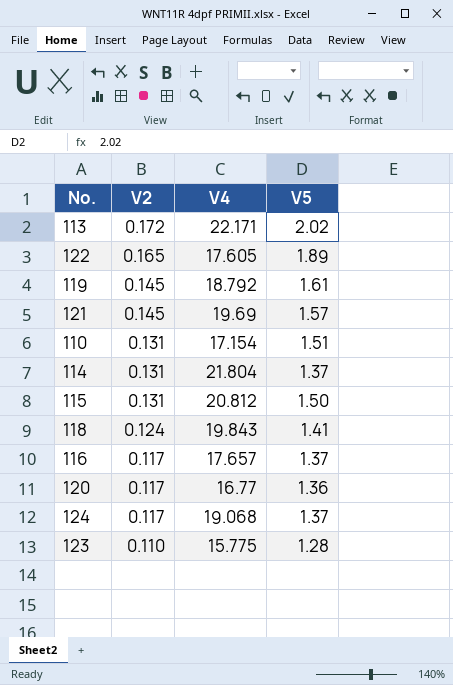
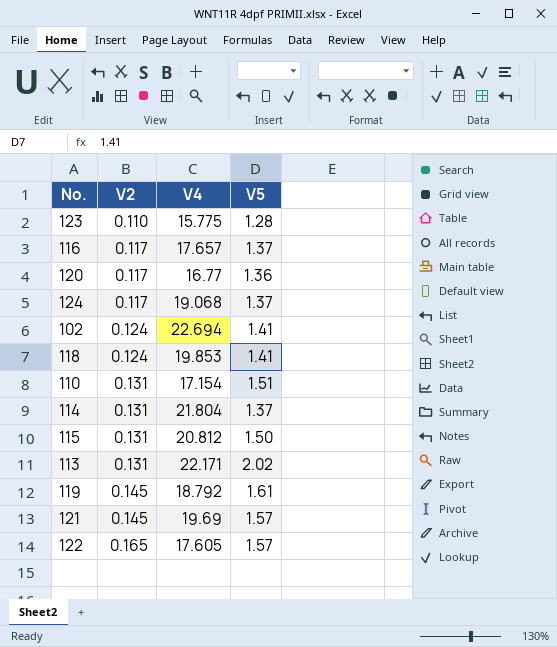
row order: V2 descending -> V2 ascending
row 102: none -> 0.124 | 22.694 | 1.41
118 | V4: 19.843 -> 19.853
113 | V2: 0.172 -> 0.131
122 | V5: 1.89 -> 1.57

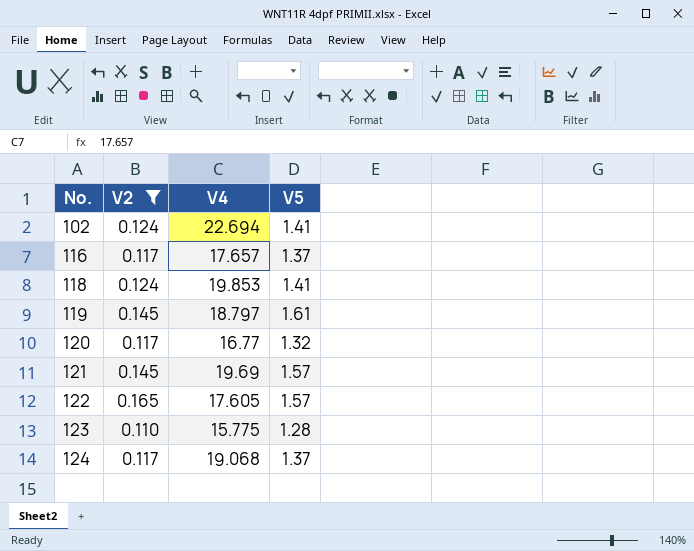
filter: none -> V2 != 0.131
row order: V2 ascending -> No. ascending
119 | V4: 18.792 -> 18.797
120 | V5: 1.36 -> 1.32

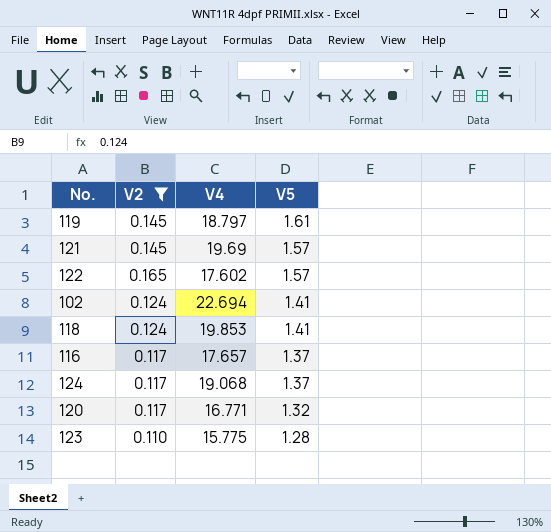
row order: No. ascending -> V5 descending
122 | V4: 17.605 -> 17.602
120 | V4: 16.77 -> 16.771

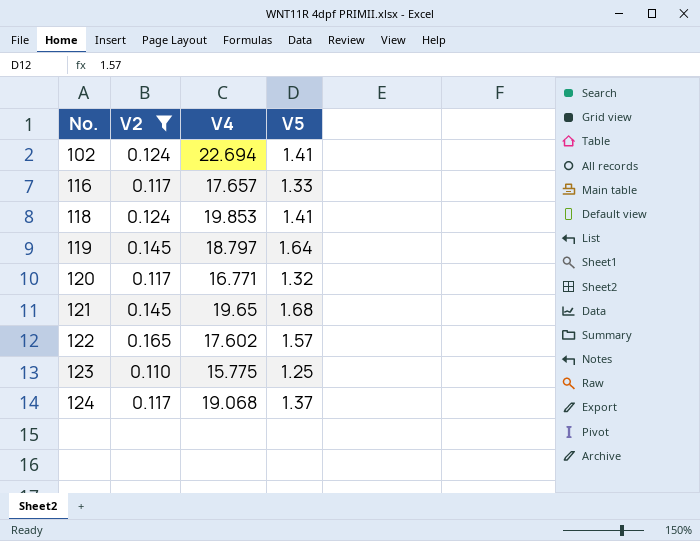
row order: V5 descending -> No. ascending
116 | V5: 1.37 -> 1.33
119 | V5: 1.61 -> 1.64
121 | V4: 19.69 -> 19.65
121 | V5: 1.57 -> 1.68
123 | V5: 1.28 -> 1.25

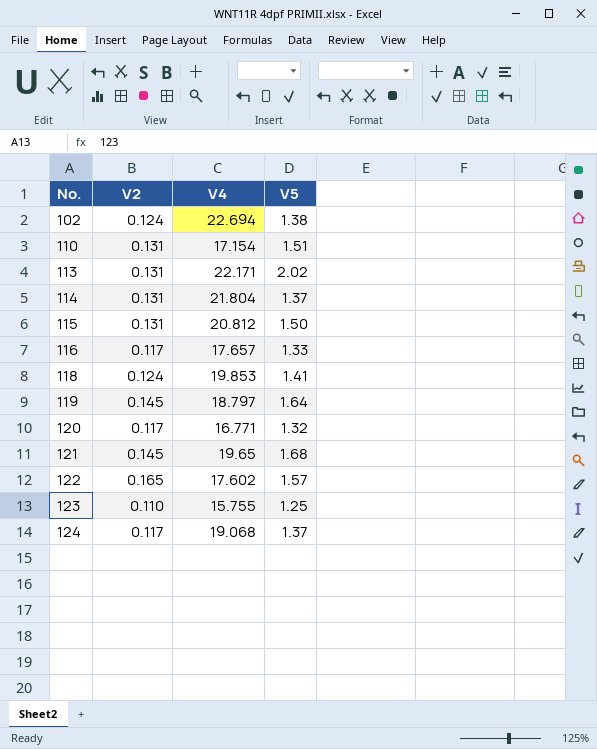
filter: V2 != 0.131 -> none
102 | V5: 1.41 -> 1.38
123 | V4: 15.775 -> 15.755

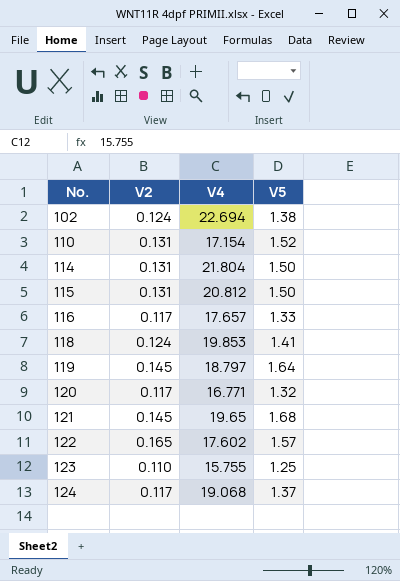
row 113: 0.131 | 22.171 | 2.02 -> none
110 | V5: 1.51 -> 1.52
114 | V5: 1.37 -> 1.50

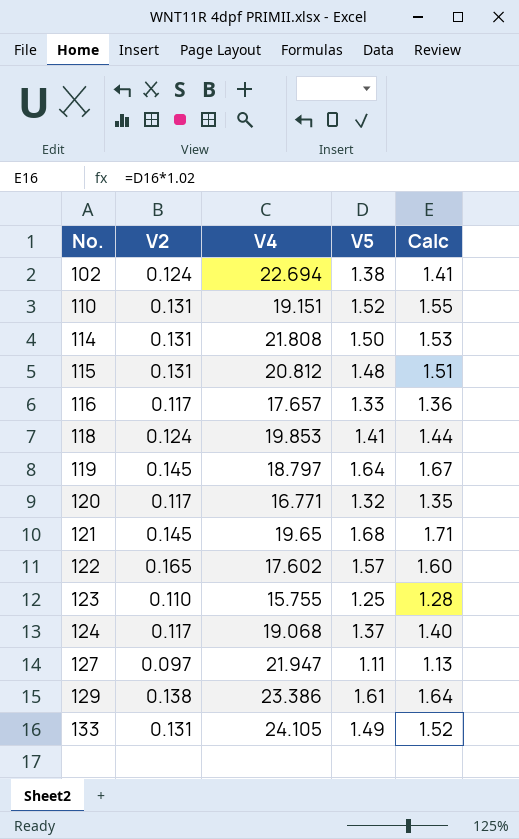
column Calc | formula: none -> [V5] * 1.02
110 | V4: 17.154 -> 19.151
114 | V4: 21.804 -> 21.808
115 | V5: 1.50 -> 1.48
row 127: none -> 0.097 | 21.947 | 1.11 | 1.13
row 129: none -> 0.138 | 23.386 | 1.61 | 1.64
row 133: none -> 0.131 | 24.105 | 1.49 | 1.52

